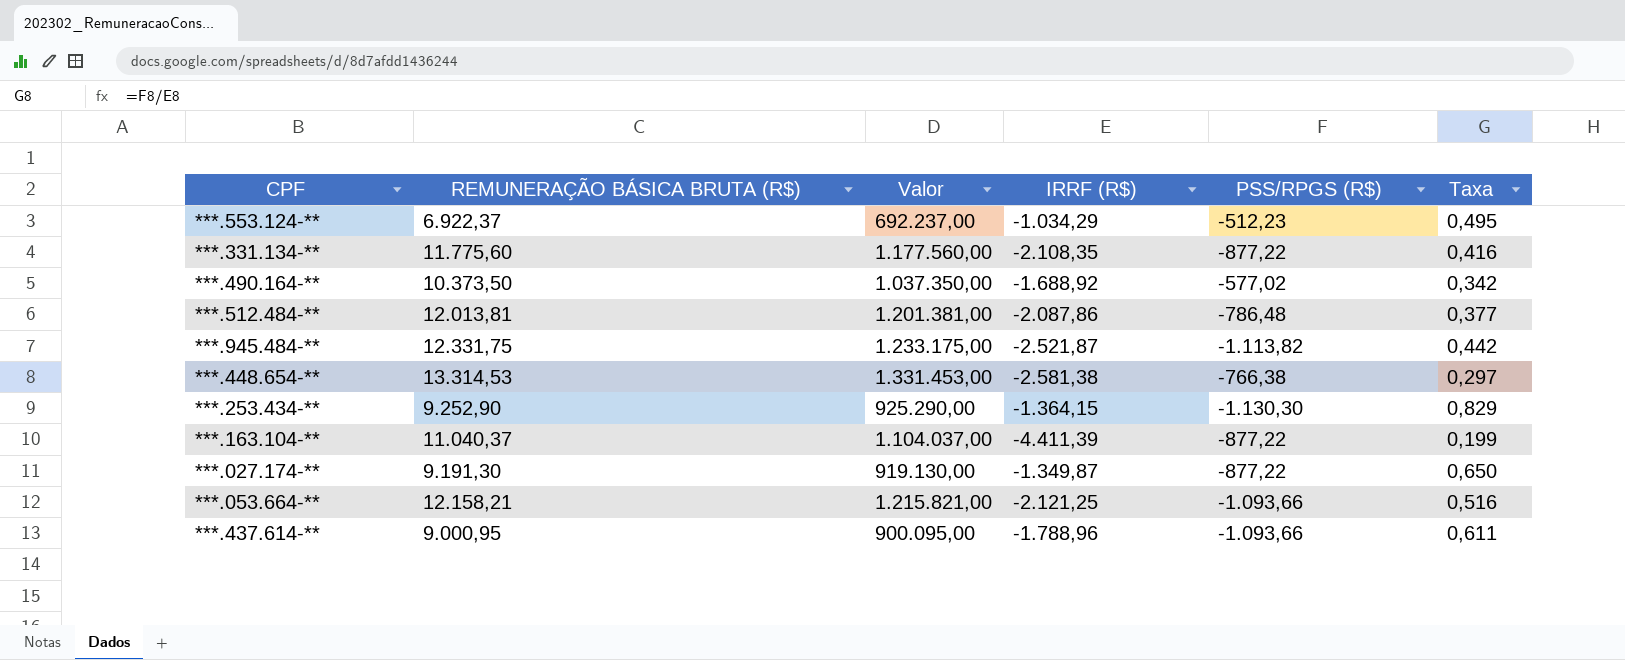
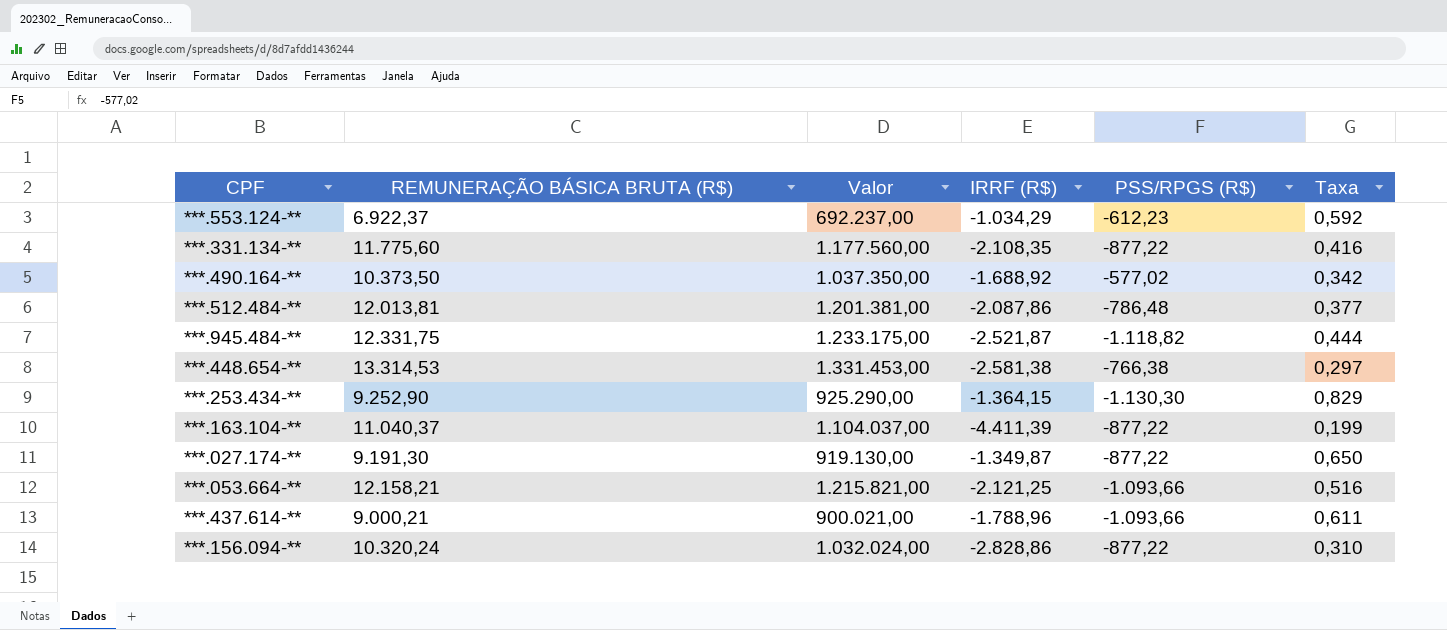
***.553.124-** | PSS/RPGS (R$): -512,23 -> -612,23
***.553.124-** | Taxa: 0,495 -> 0,592
***.945.484-** | PSS/RPGS (R$): -1.113,82 -> -1.118,82
***.945.484-** | Taxa: 0,442 -> 0,444
***.437.614-** | REMUNERAÇÃO BÁSICA BRUTA (R$): 9.000,95 -> 9.000,21
***.437.614-** | Valor: 900.095,00 -> 900.021,00
row ***.156.094-**: none -> 10.320,24 | 1.032.024,00 | -2.828,86 | -877,22 | 0,310

